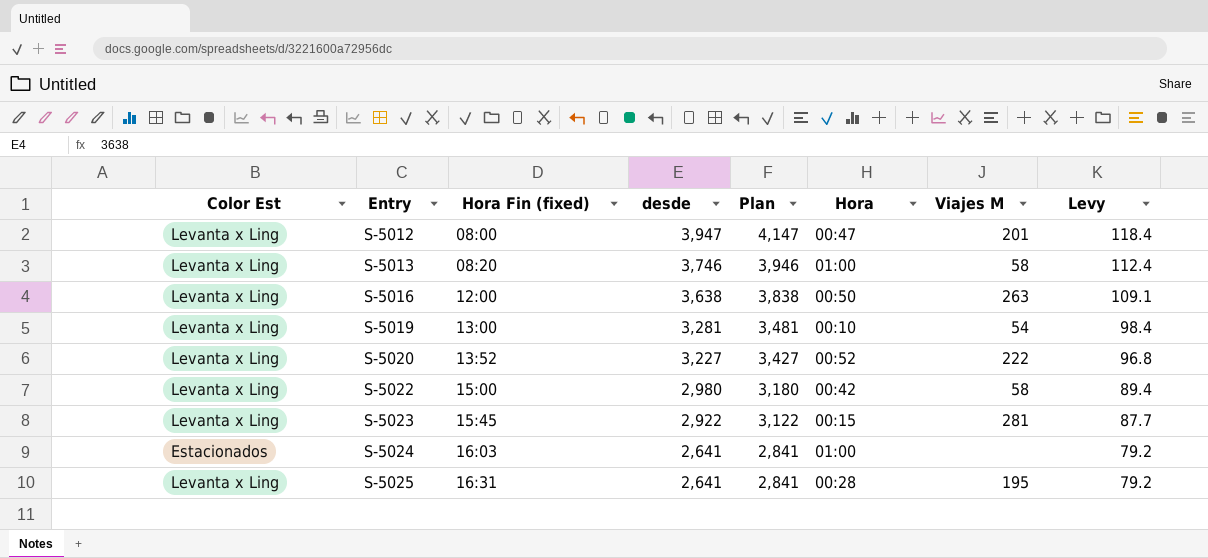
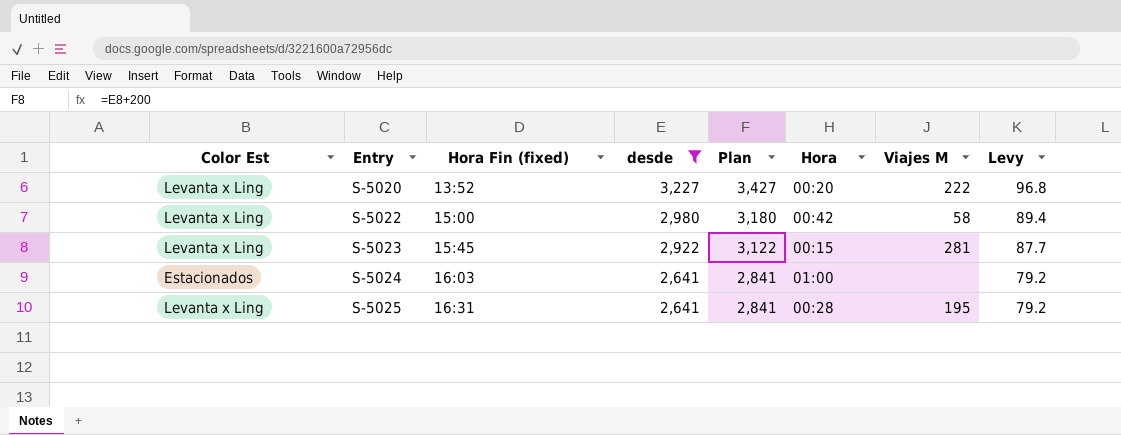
filter: none -> desde <= 3,227
S-5020 | Hora: 00:52 -> 00:20

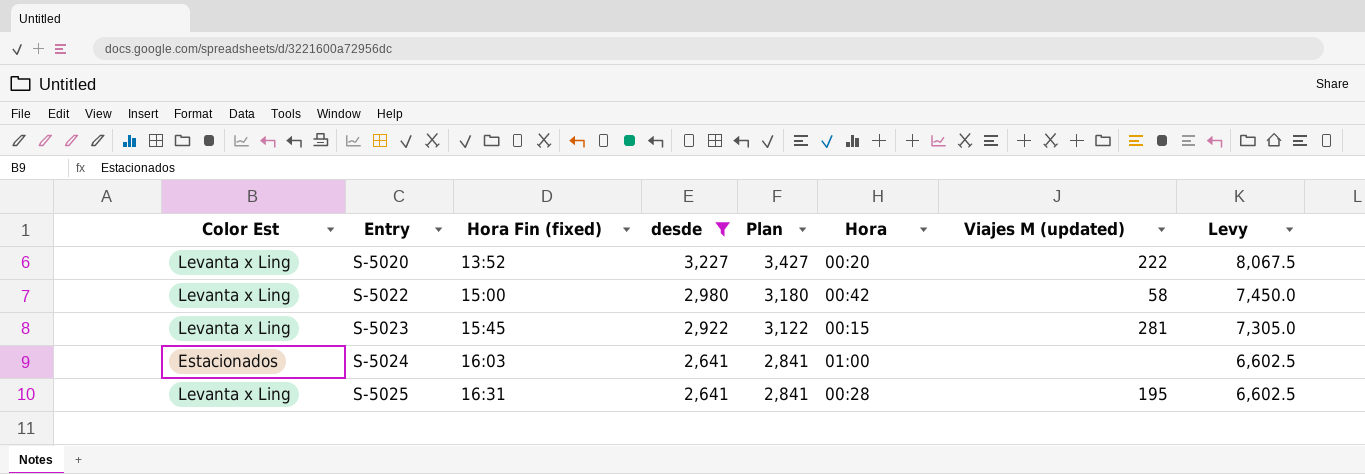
column name: Viajes M -> Viajes M (updated)
column Levy | formula: [desde] * 0.03 -> [desde] * 2.5

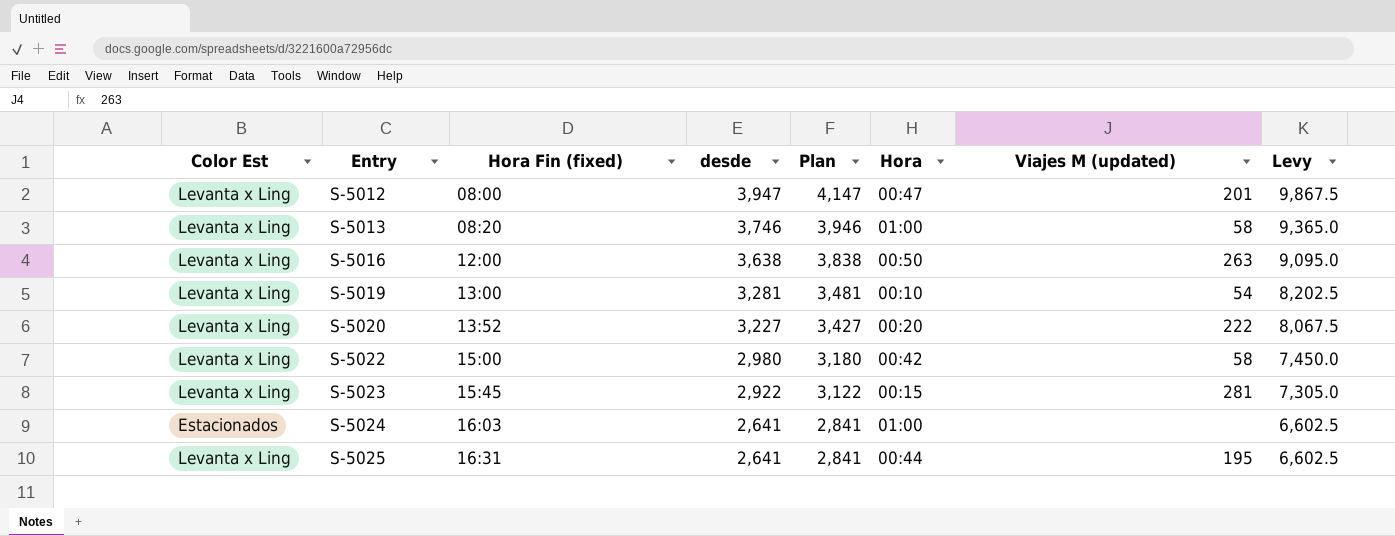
filter: desde <= 3,227 -> none
S-5025 | Hora: 00:28 -> 00:44

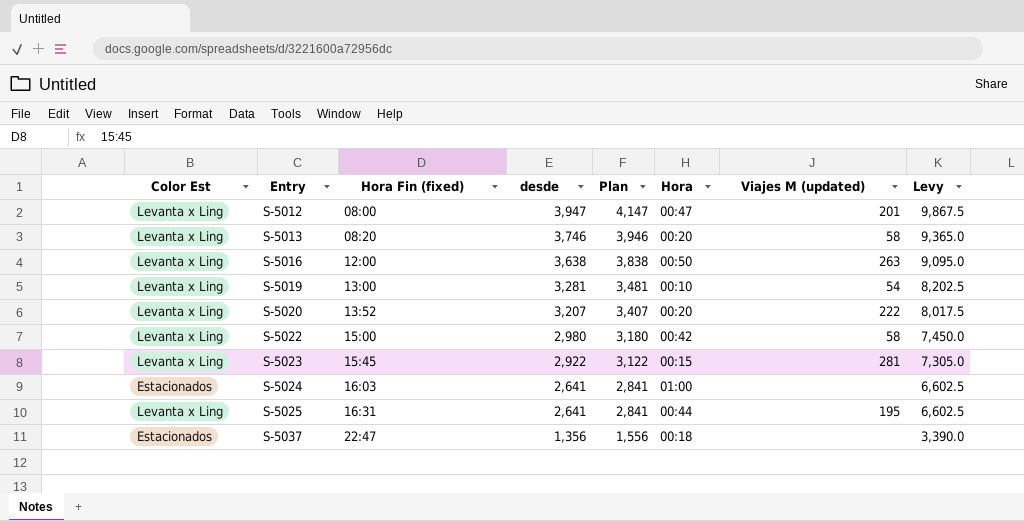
S-5013 | Hora: 01:00 -> 00:20
S-5020 | desde: 3,227 -> 3,207
S-5020 | Plan: 3,427 -> 3,407
S-5020 | Levy: 8,067.5 -> 8,017.5
row S-5037: none -> Estacionados | 22:47 | 1,356 | 1,556 | 00:18 | none | 3,390.0

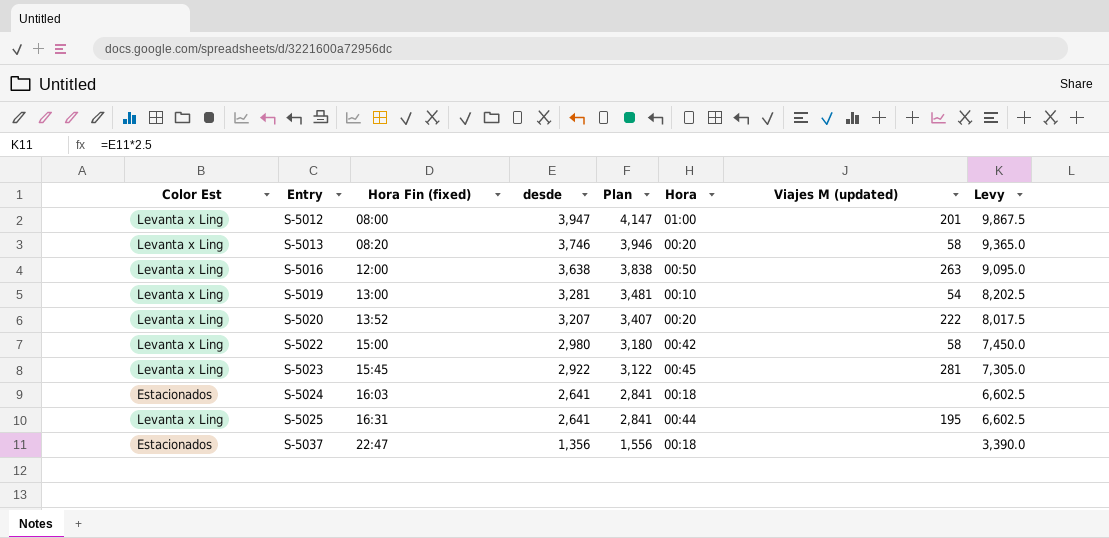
S-5012 | Hora: 00:47 -> 01:00
S-5023 | Hora: 00:15 -> 00:45
S-5024 | Hora: 01:00 -> 00:18

